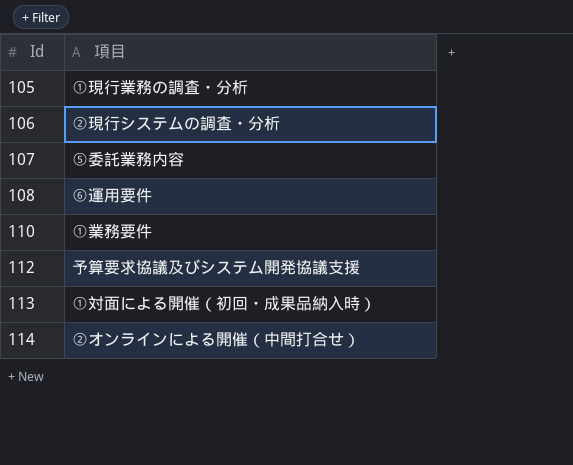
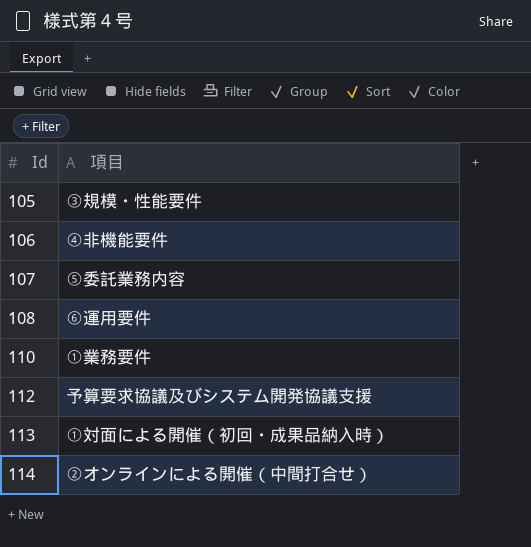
105 | 項目: ①現行業務の調査・分析 -> ③規模・性能要件
106 | 項目: ②現行システムの調査・分析 -> ④非機能要件

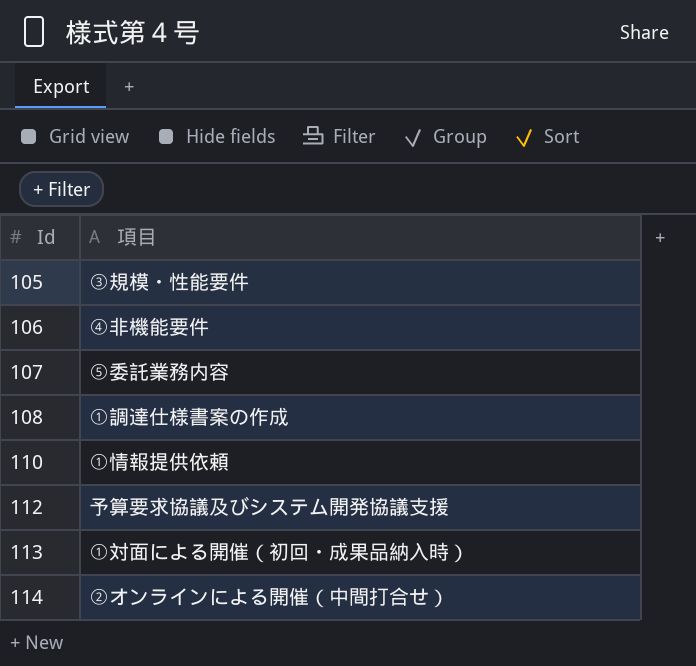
108 | 項目: ⑥運用要件 -> ①調達仕様書案の作成
110 | 項目: ①業務要件 -> ①情報提供依頼

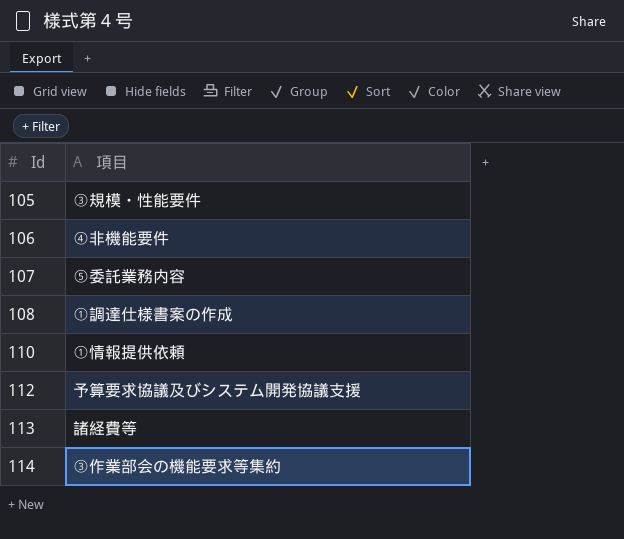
113 | 項目: ①対面による開催（初回・成果品納入時） -> 諸経費等
114 | 項目: ②オンラインによる開催（中間打合せ） -> ③作業部会の機能要求等集約

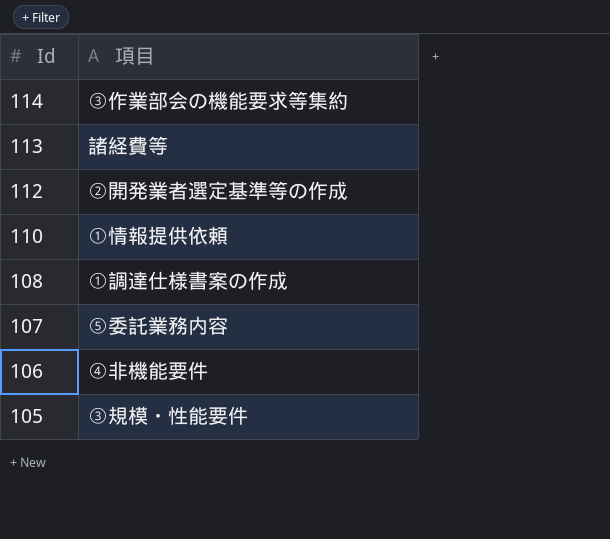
row order: Id ascending -> Id descending
112 | 項目: 予算要求協議及びシステム開発協議支援 -> ②開発業者選定基準等の作成

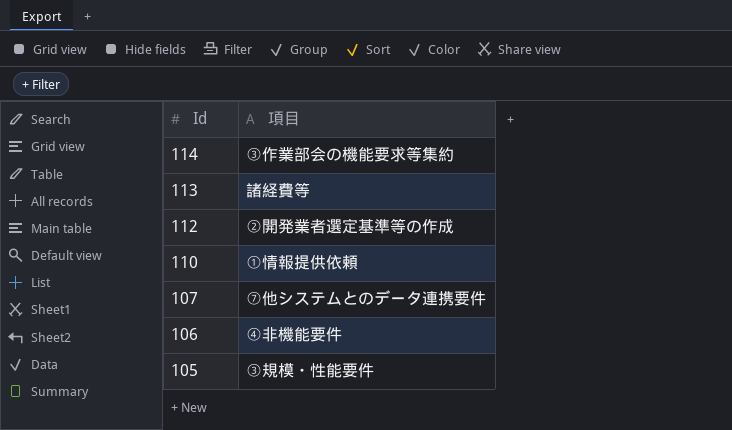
row 108: ①調達仕様書案の作成 -> none
107 | 項目: ⑤委託業務内容 -> ⑦他システムとのデータ連携要件

